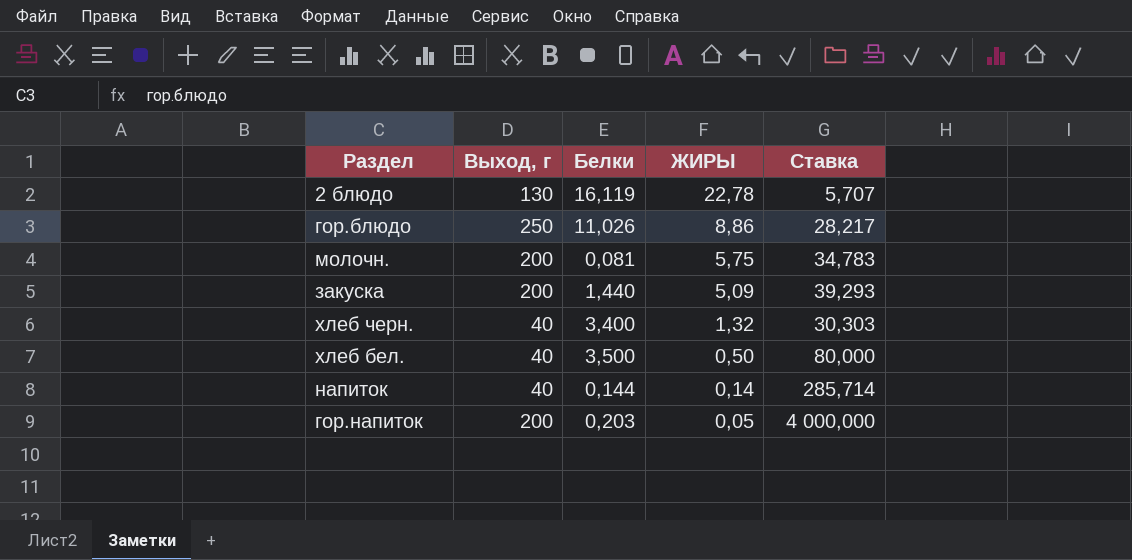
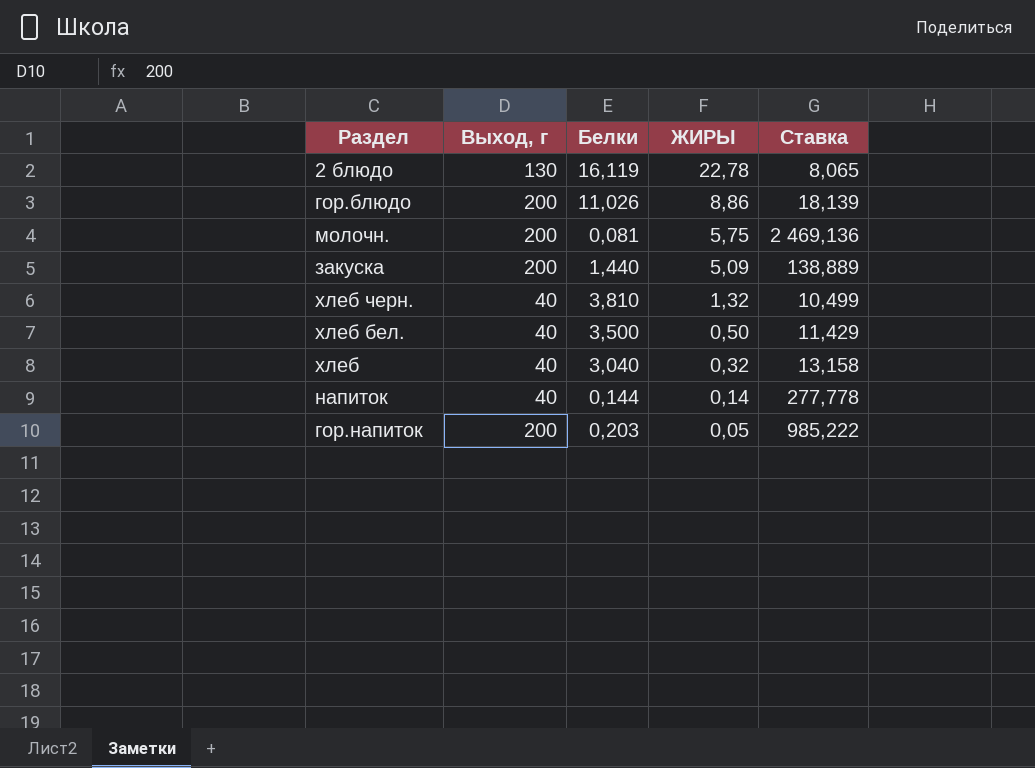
column Ставка | formula: [Выход, г] / [ЖИРЫ] -> [Выход, г] / [Белки]
гор.блюдо | Выход, г: 250 -> 200
хлеб черн. | Белки: 3,400 -> 3,810
row хлеб: none -> 40 | 3,040 | 0,32 | 13,158

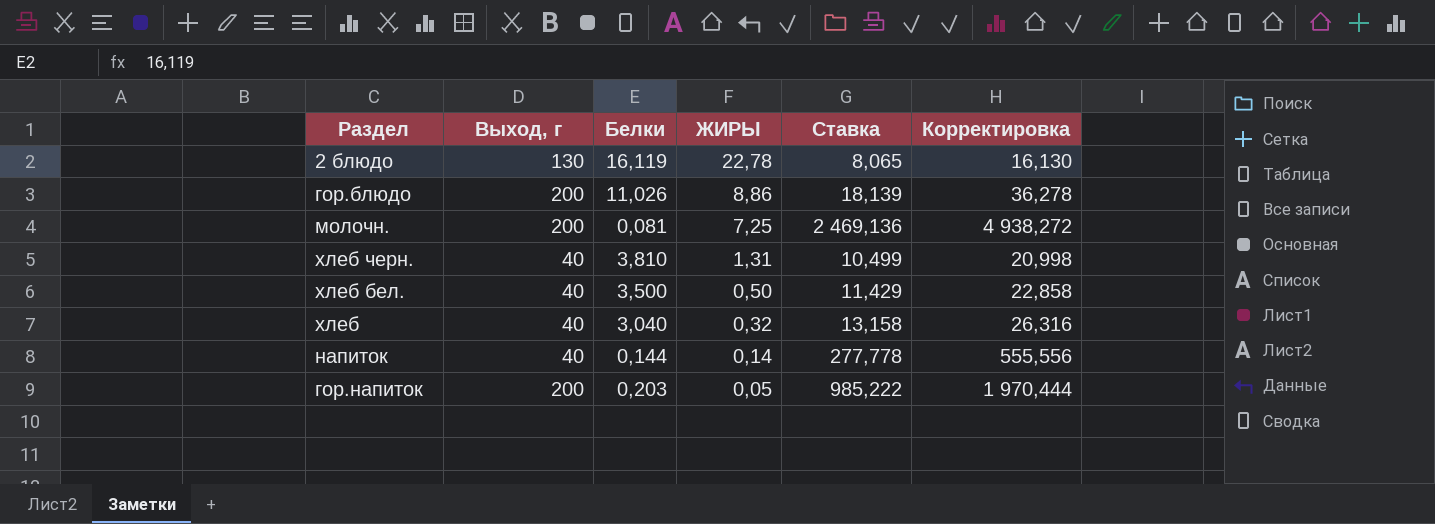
column Корректировка | formula: none -> [Ставка] * 2
row закуска: 200 | 1,440 | 5,09 | 138,889 -> none
молочн. | ЖИРЫ: 5,75 -> 7,25
хлеб черн. | ЖИРЫ: 1,32 -> 1,31

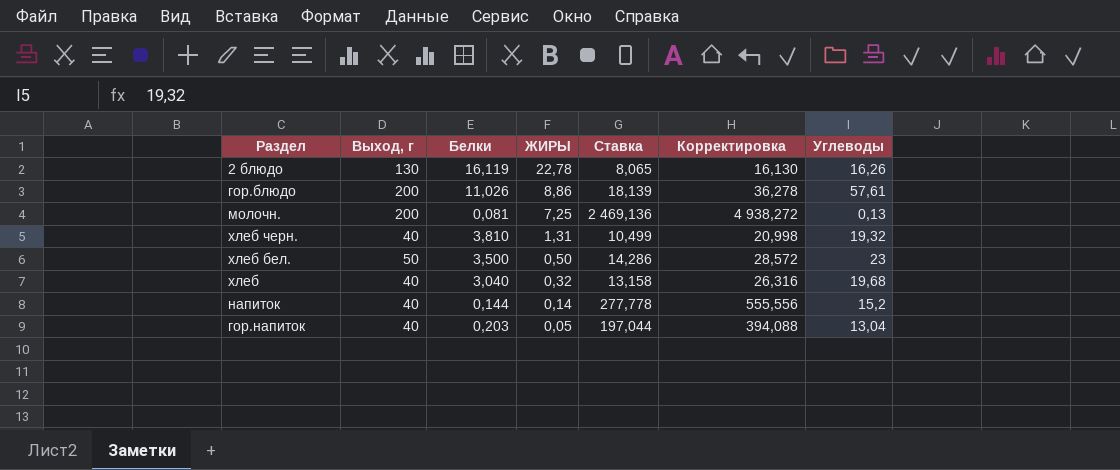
column Углеводы | position: none -> 7
хлеб бел. | Выход, г: 40 -> 50
хлеб бел. | Ставка: 11,429 -> 14,286
хлеб бел. | Корректировка: 22,858 -> 28,572
гор.напиток | Выход, г: 200 -> 40
гор.напиток | Ставка: 985,222 -> 197,044
гор.напиток | Корректировка: 1 970,444 -> 394,088

